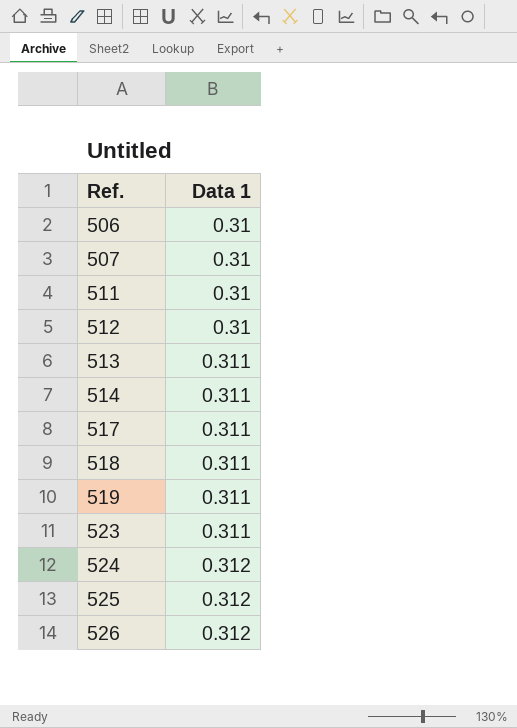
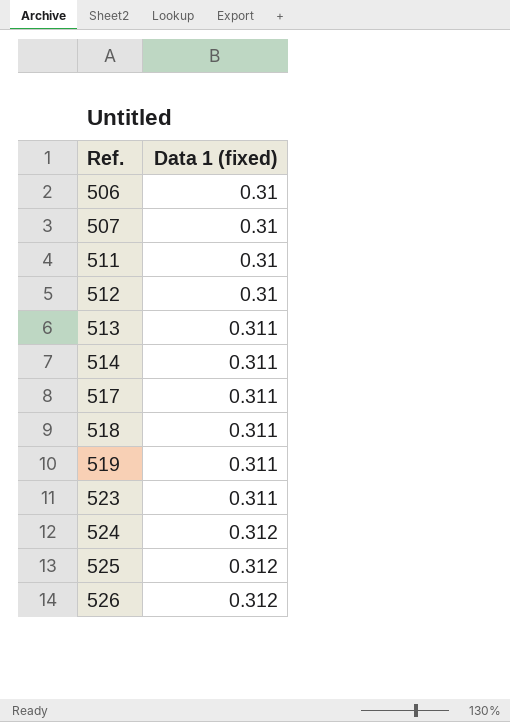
column name: Data 1 -> Data 1 (fixed)

